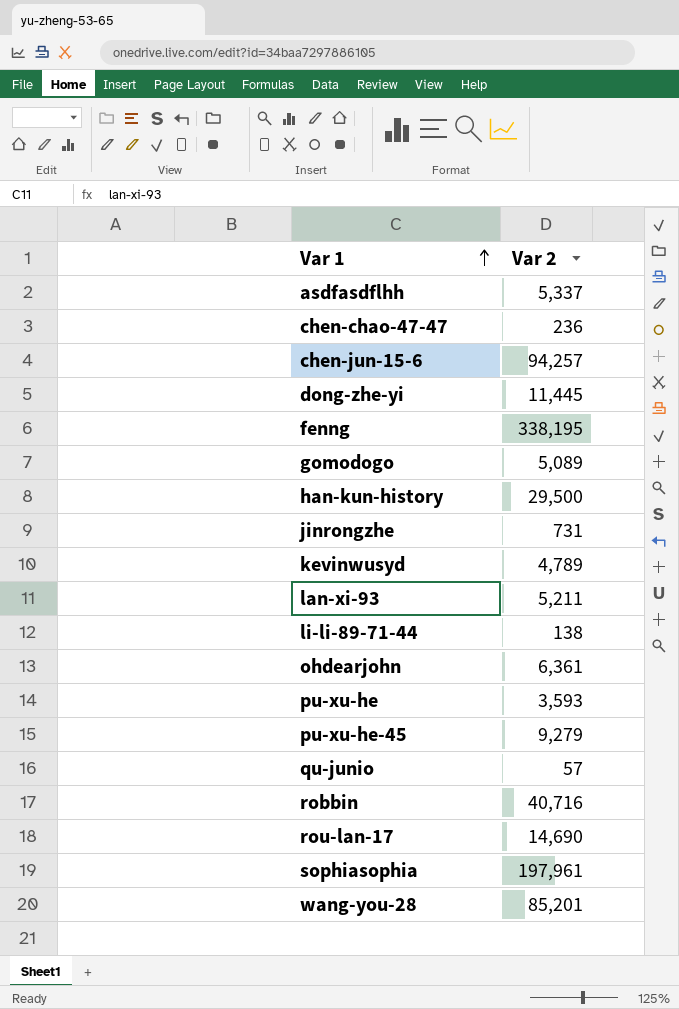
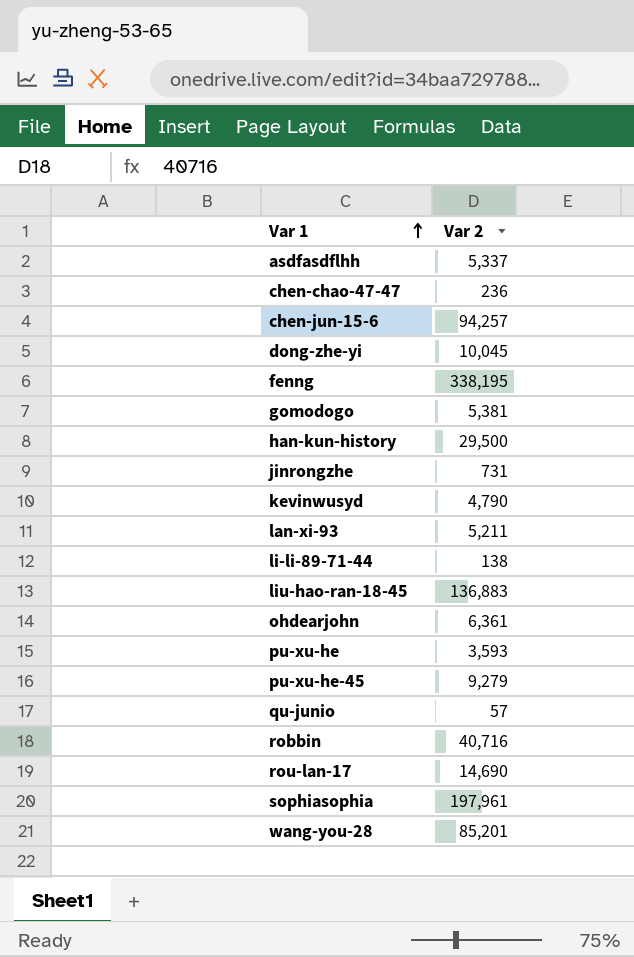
dong-zhe-yi | Var 2: 11,445 -> 10,045
gomodogo | Var 2: 5,089 -> 5,381
kevinwusyd | Var 2: 4,789 -> 4,790
row liu-hao-ran-18-45: none -> 136,883

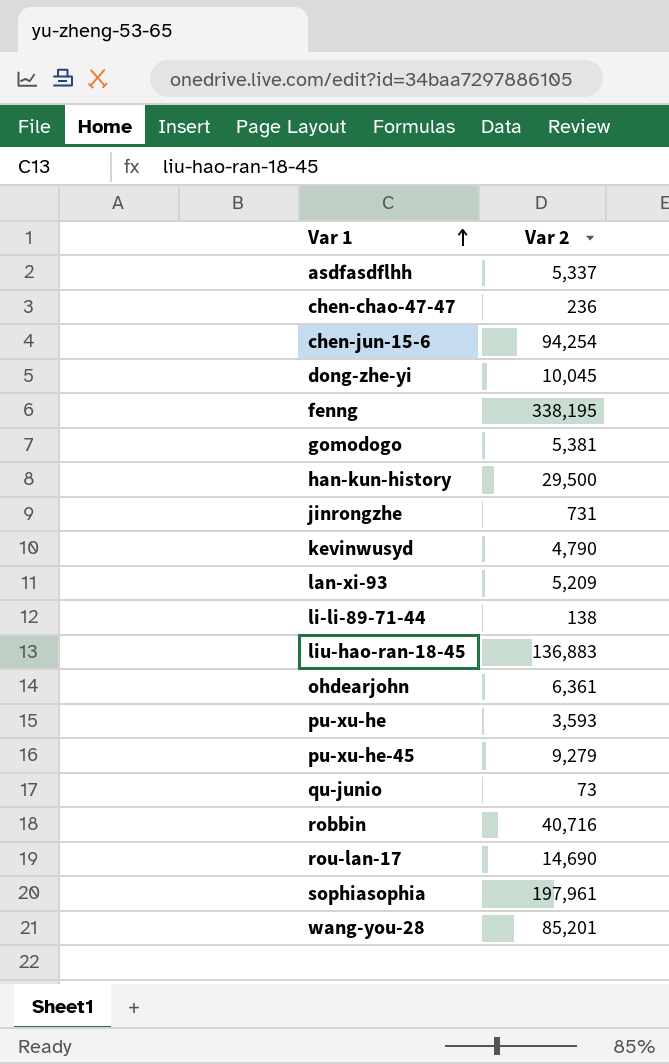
chen-jun-15-6 | Var 2: 94,257 -> 94,254
lan-xi-93 | Var 2: 5,211 -> 5,209
qu-junio | Var 2: 57 -> 73

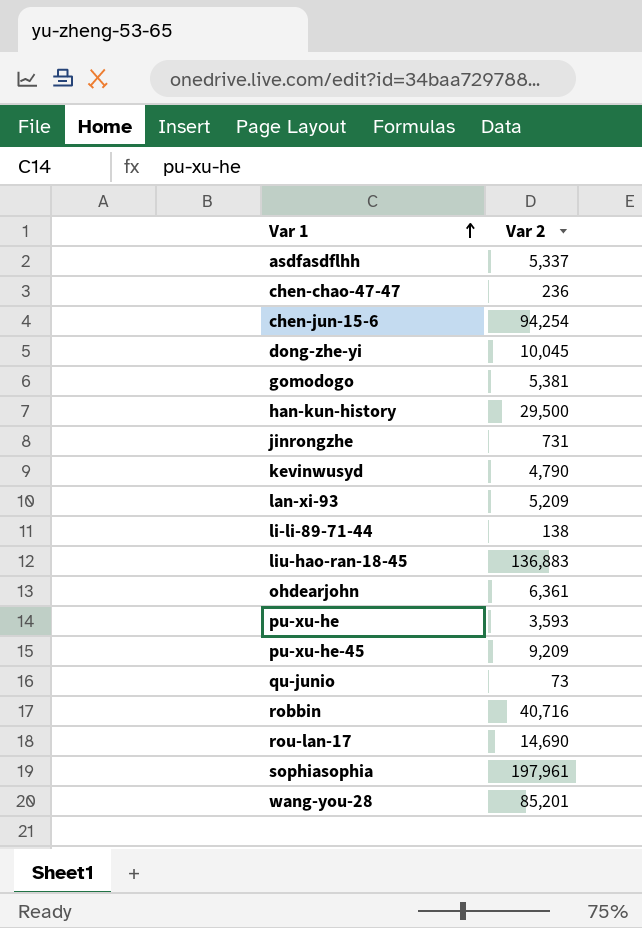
row fenng: 338,195 -> none
pu-xu-he-45 | Var 2: 9,279 -> 9,209

